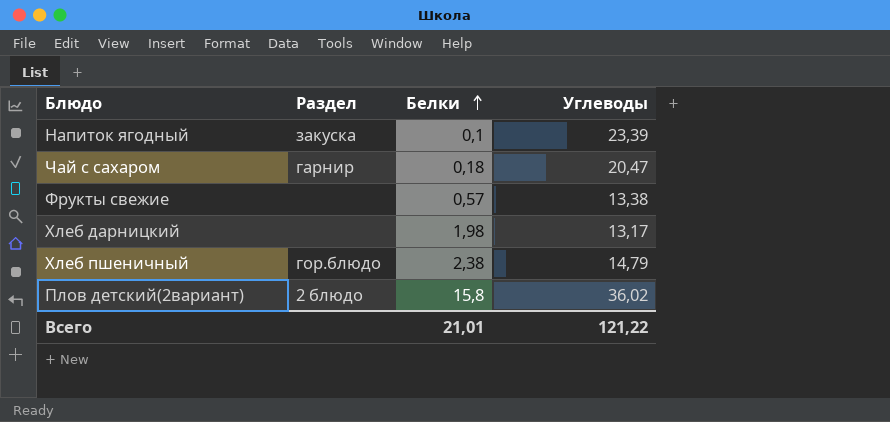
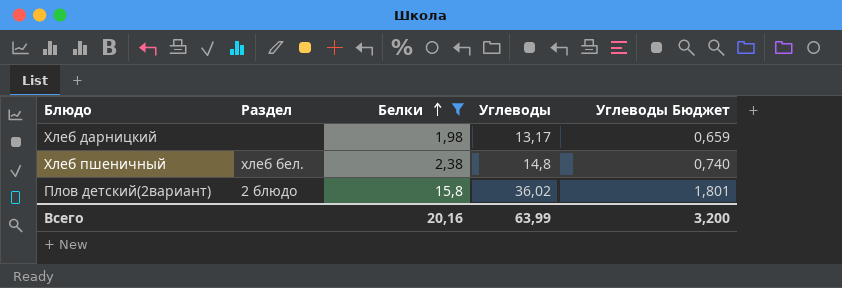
filter: none -> Белки >= 1,98
column Углеводы Бюджет | formula: none -> [Углеводы] * 0,05
Хлеб пшеничный | Раздел: гор.блюдо -> хлеб бел.
Хлеб пшеничный | Углеводы: 14,79 -> 14,8
Всего | Белки: 21,01 -> 20,16
Всего | Углеводы: 121,22 -> 63,99

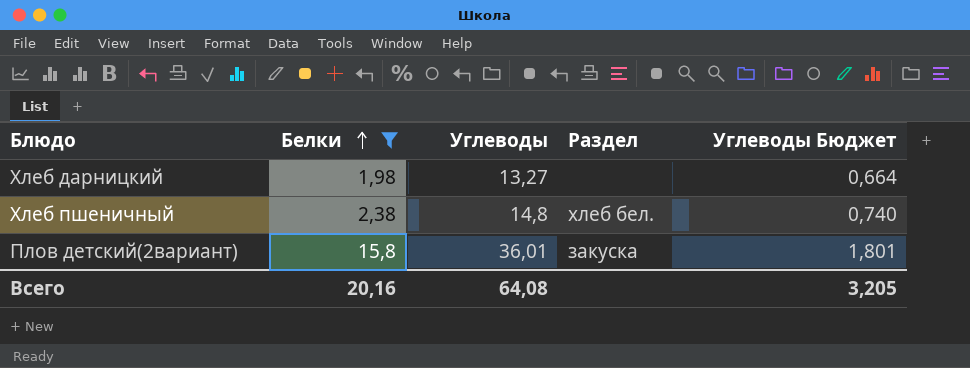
column Раздел | position: 2 -> 4
Хлеб дарницкий | Углеводы: 13,17 -> 13,27
Хлеб дарницкий | Углеводы Бюджет: 0,659 -> 0,664
Плов детский(2вариант) | Углеводы: 36,02 -> 36,01
Плов детский(2вариант) | Раздел: 2 блюдо -> закуска
Всего | Углеводы: 63,99 -> 64,08
Всего | Углеводы Бюджет: 3,200 -> 3,205

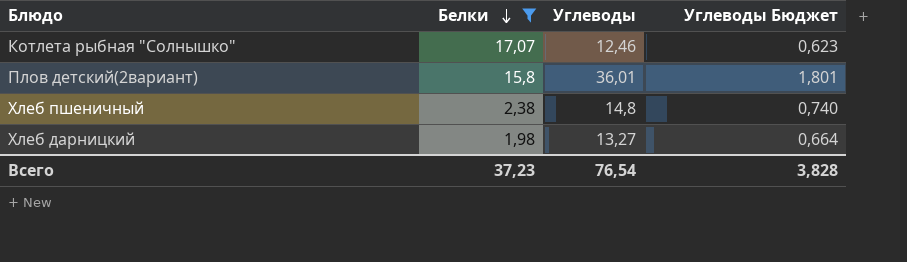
row order: Белки ascending -> Белки descending
column Раздел | position: 4 -> none
row Котлета рыбная "Солнышко": none -> 17,07 | 12,46 | 0,623
Всего | Белки: 20,16 -> 37,23
Всего | Углеводы: 64,08 -> 76,54
Всего | Углеводы Бюджет: 3,205 -> 3,828

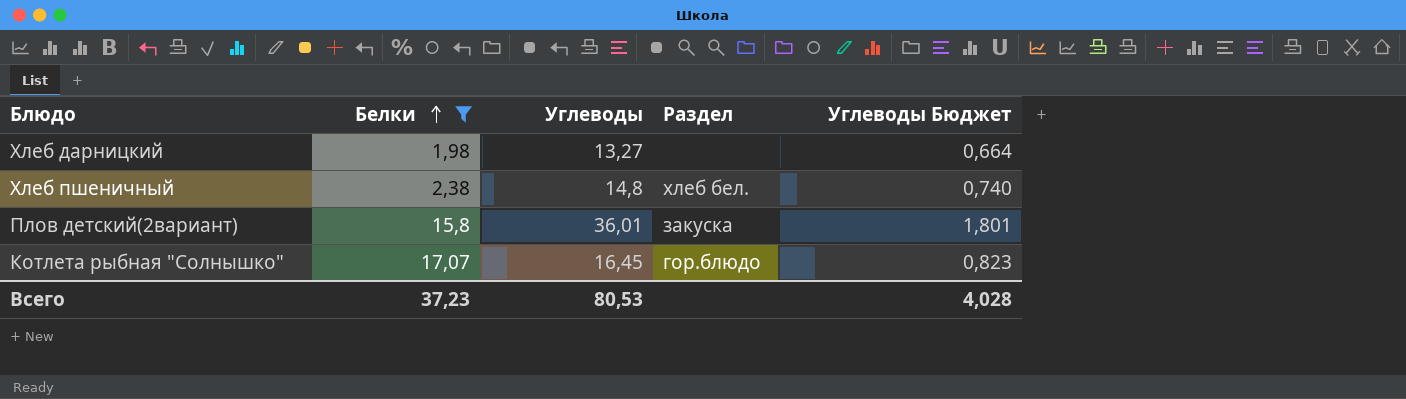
row order: Белки descending -> Белки ascending
column Раздел | position: none -> 4
Котлета рыбная "Солнышко" | Углеводы: 12,46 -> 16,45
Котлета рыбная "Солнышко" | Углеводы Бюджет: 0,623 -> 0,823
Всего | Углеводы: 76,54 -> 80,53
Всего | Углеводы Бюджет: 3,828 -> 4,028

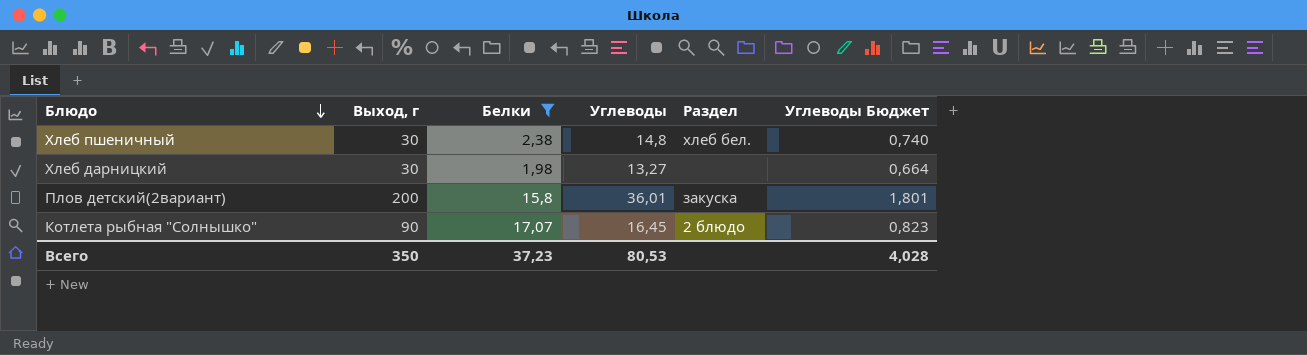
row order: Белки ascending -> Блюдо descending
column Выход, г | position: none -> 2
Котлета рыбная "Солнышко" | Раздел: гор.блюдо -> 2 блюдо

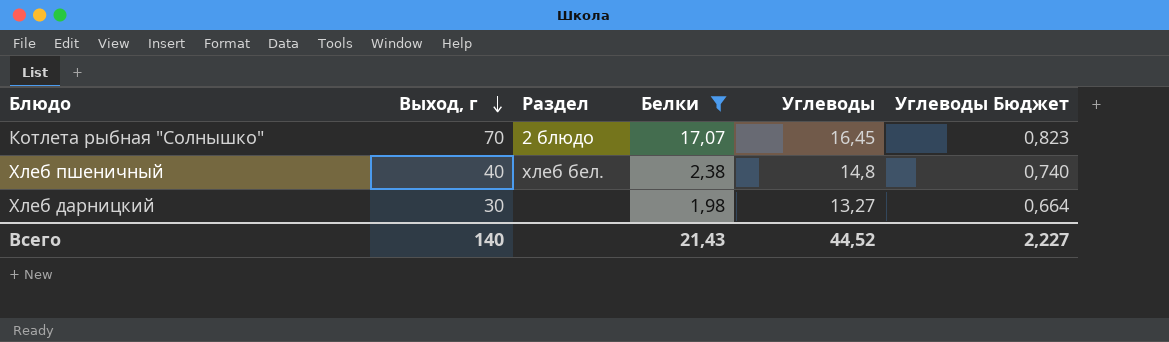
row order: Блюдо descending -> Выход, г descending
column Раздел | position: 5 -> 3
row Плов детский(2вариант): 200 | 15,8 | 36,01 | закуска | 1,801 -> none
Котлета рыбная "Солнышко" | Выход, г: 90 -> 70
Хлеб пшеничный | Выход, г: 30 -> 40
Всего | Выход, г: 350 -> 140
Всего | Белки: 37,23 -> 21,43
Всего | Углеводы: 80,53 -> 44,52
Всего | Углеводы Бюджет: 4,028 -> 2,227

